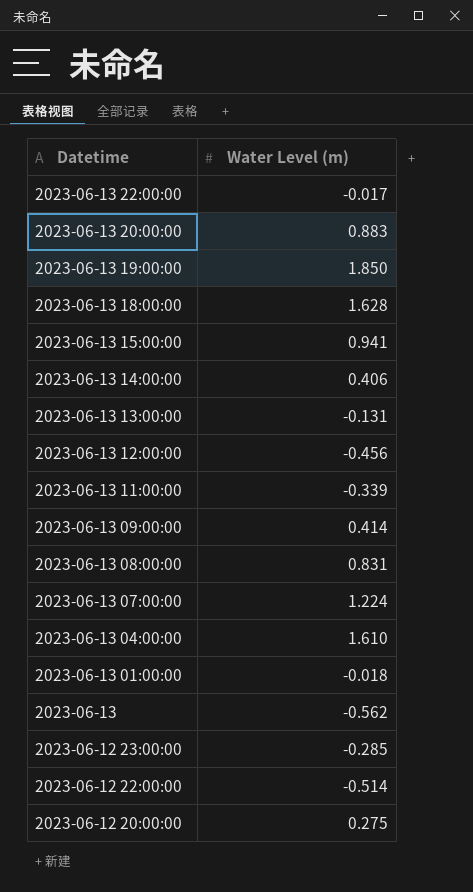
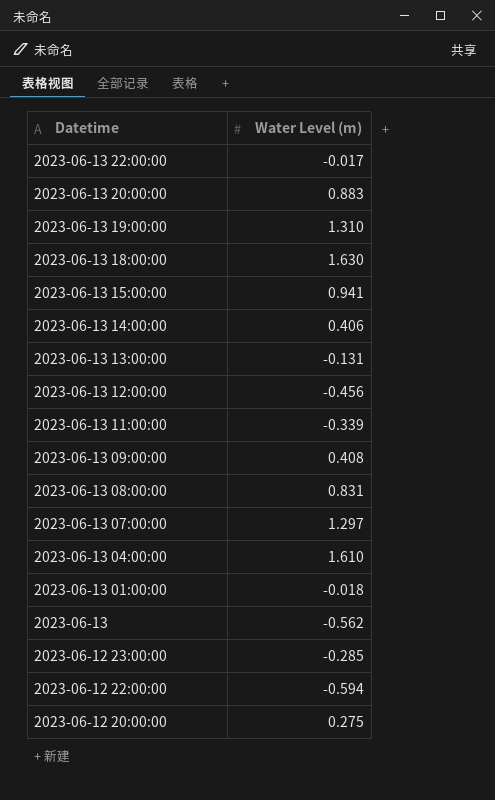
2023-06-13 19:00:00 | Water Level (m): 1.850 -> 1.310
2023-06-13 18:00:00 | Water Level (m): 1.628 -> 1.630
2023-06-13 09:00:00 | Water Level (m): 0.414 -> 0.408
2023-06-13 07:00:00 | Water Level (m): 1.224 -> 1.297
2023-06-12 22:00:00 | Water Level (m): -0.514 -> -0.594

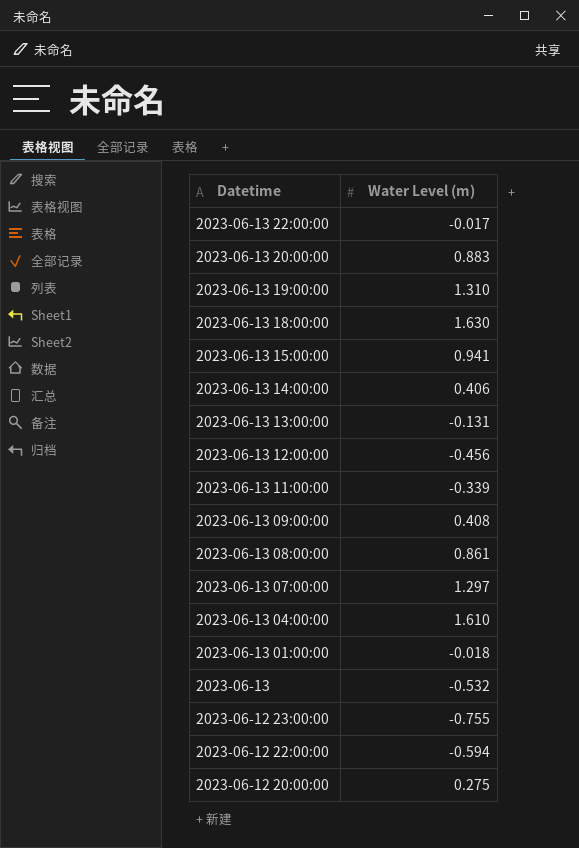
2023-06-13 08:00:00 | Water Level (m): 0.831 -> 0.861
2023-06-13 | Water Level (m): -0.562 -> -0.532
2023-06-12 23:00:00 | Water Level (m): -0.285 -> -0.755

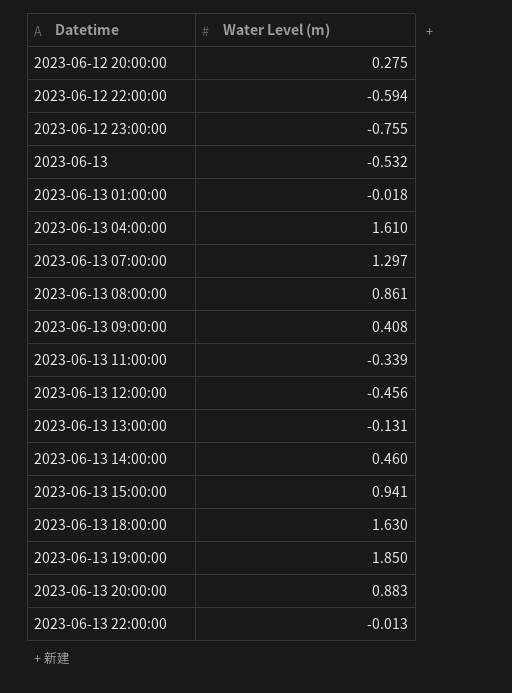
row order: Datetime descending -> Datetime ascending
2023-06-13 14:00:00 | Water Level (m): 0.406 -> 0.460
2023-06-13 19:00:00 | Water Level (m): 1.310 -> 1.850
2023-06-13 22:00:00 | Water Level (m): -0.017 -> -0.013

